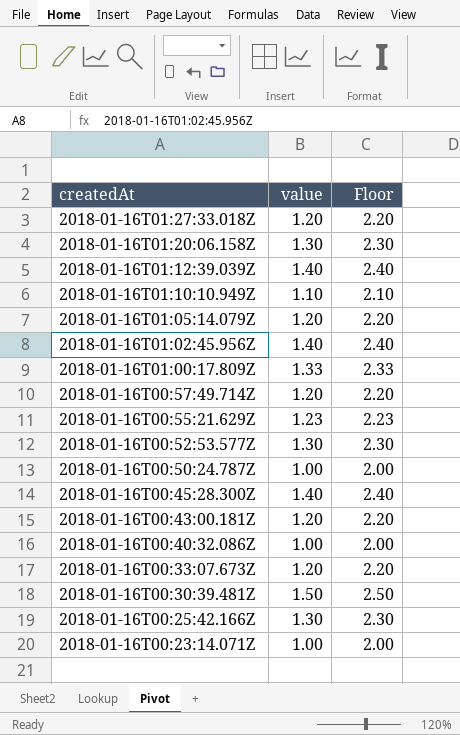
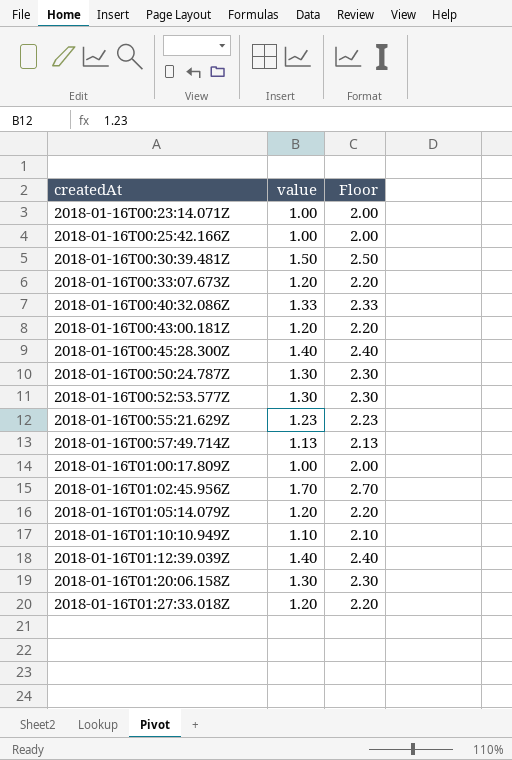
row order: createdAt descending -> createdAt ascending
2018-01-16T00:25:42.166Z | value: 1.30 -> 1.00
2018-01-16T00:25:42.166Z | Floor: 2.30 -> 2.00
2018-01-16T00:40:32.086Z | value: 1.00 -> 1.33
2018-01-16T00:40:32.086Z | Floor: 2.00 -> 2.33
2018-01-16T00:50:24.787Z | value: 1.00 -> 1.30
2018-01-16T00:50:24.787Z | Floor: 2.00 -> 2.30
2018-01-16T00:57:49.714Z | value: 1.20 -> 1.13
2018-01-16T00:57:49.714Z | Floor: 2.20 -> 2.13
2018-01-16T01:00:17.809Z | value: 1.33 -> 1.00
2018-01-16T01:00:17.809Z | Floor: 2.33 -> 2.00
2018-01-16T01:02:45.956Z | value: 1.40 -> 1.70
2018-01-16T01:02:45.956Z | Floor: 2.40 -> 2.70

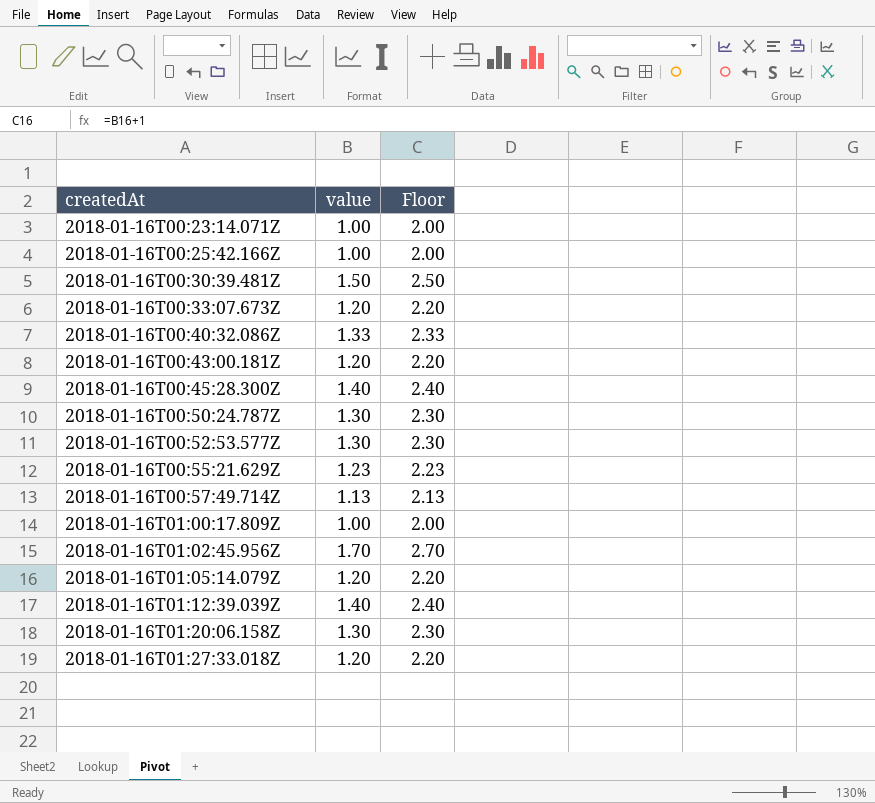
row 2018-01-16T01:10:10.949Z: 1.10 | 2.10 -> none

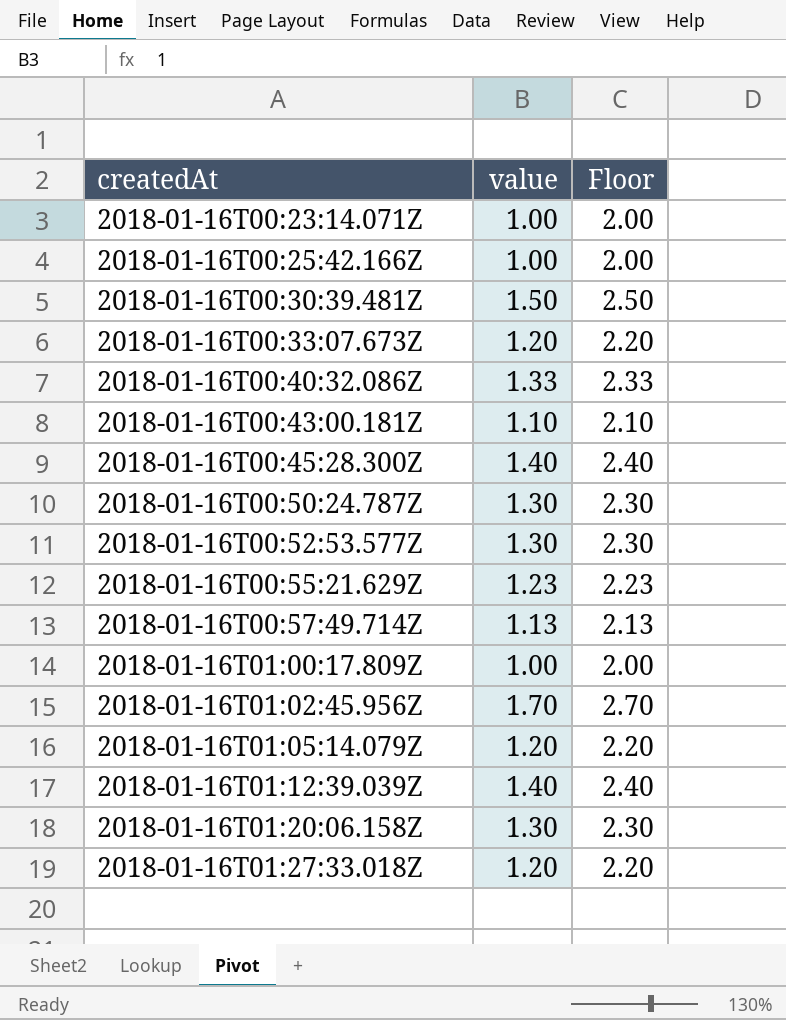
2018-01-16T00:43:00.181Z | value: 1.20 -> 1.10
2018-01-16T00:43:00.181Z | Floor: 2.20 -> 2.10

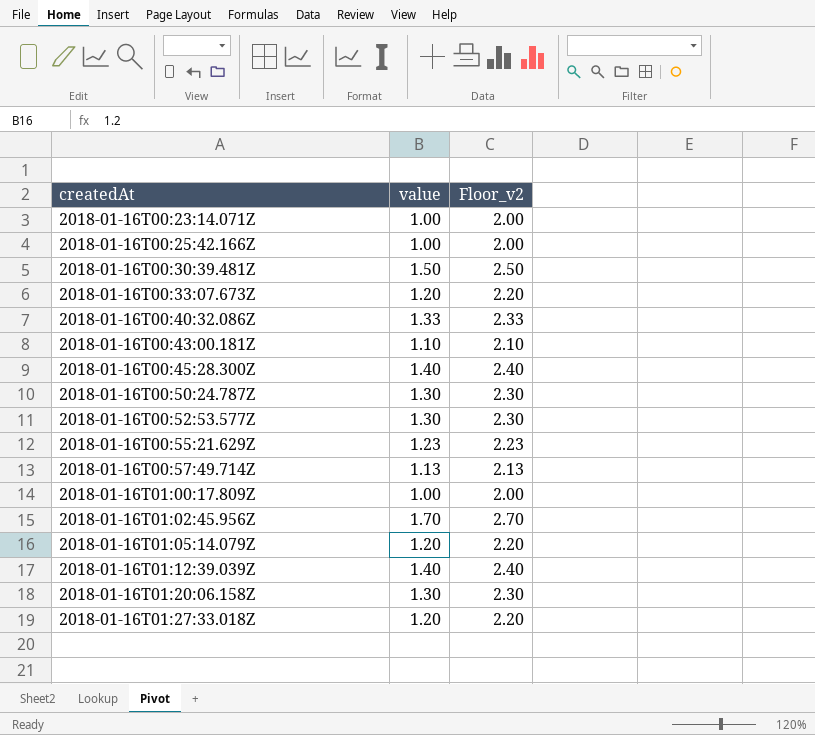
column name: Floor -> Floor_v2

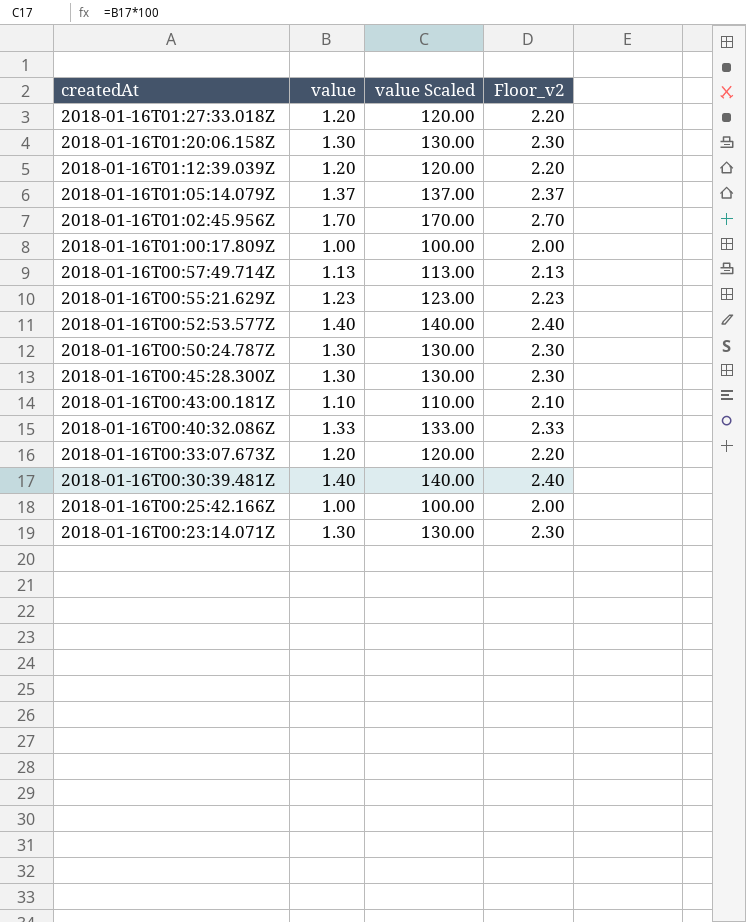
row order: createdAt ascending -> createdAt descending
column value Scaled | formula: none -> [value] * 100
2018-01-16T01:12:39.039Z | value: 1.40 -> 1.20
2018-01-16T01:12:39.039Z | Floor_v2: 2.40 -> 2.20
2018-01-16T01:05:14.079Z | value: 1.20 -> 1.37
2018-01-16T01:05:14.079Z | Floor_v2: 2.20 -> 2.37
2018-01-16T00:52:53.577Z | value: 1.30 -> 1.40
2018-01-16T00:52:53.577Z | Floor_v2: 2.30 -> 2.40
2018-01-16T00:45:28.300Z | value: 1.40 -> 1.30
2018-01-16T00:45:28.300Z | Floor_v2: 2.40 -> 2.30
2018-01-16T00:30:39.481Z | value: 1.50 -> 1.40
2018-01-16T00:30:39.481Z | Floor_v2: 2.50 -> 2.40
2018-01-16T00:23:14.071Z | value: 1.00 -> 1.30
2018-01-16T00:23:14.071Z | Floor_v2: 2.00 -> 2.30

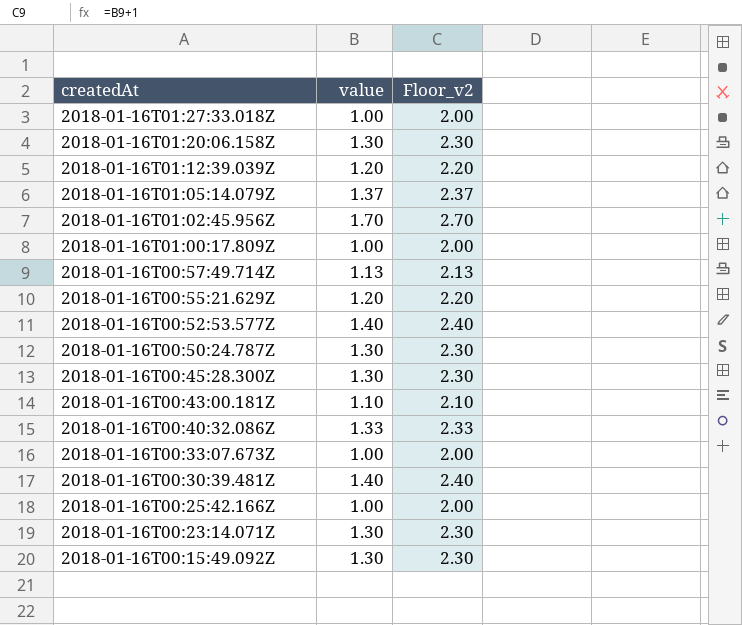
column value Scaled | formula: [value] * 100 -> none
2018-01-16T01:27:33.018Z | value: 1.20 -> 1.00
2018-01-16T01:27:33.018Z | Floor_v2: 2.20 -> 2.00
2018-01-16T00:55:21.629Z | value: 1.23 -> 1.20
2018-01-16T00:55:21.629Z | Floor_v2: 2.23 -> 2.20
2018-01-16T00:33:07.673Z | value: 1.20 -> 1.00
2018-01-16T00:33:07.673Z | Floor_v2: 2.20 -> 2.00
row 2018-01-16T00:15:49.092Z: none -> 1.30 | 2.30

